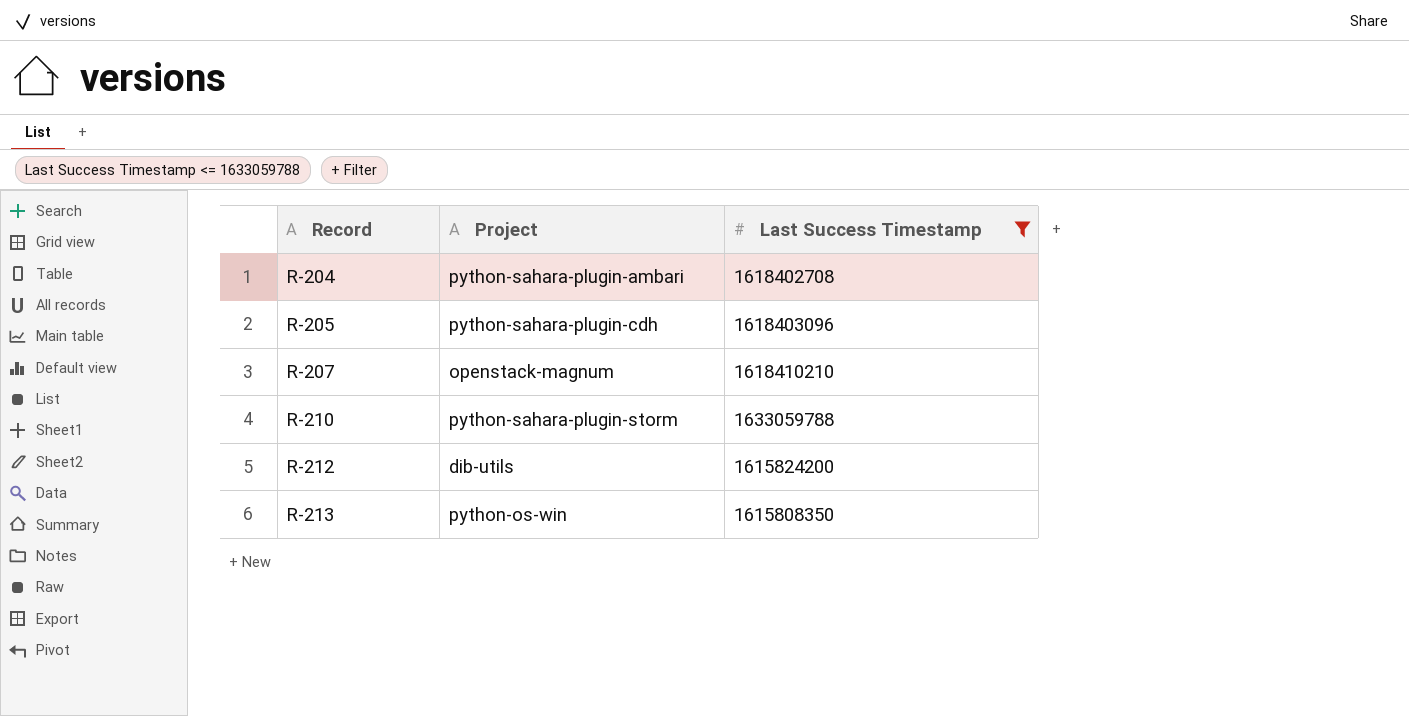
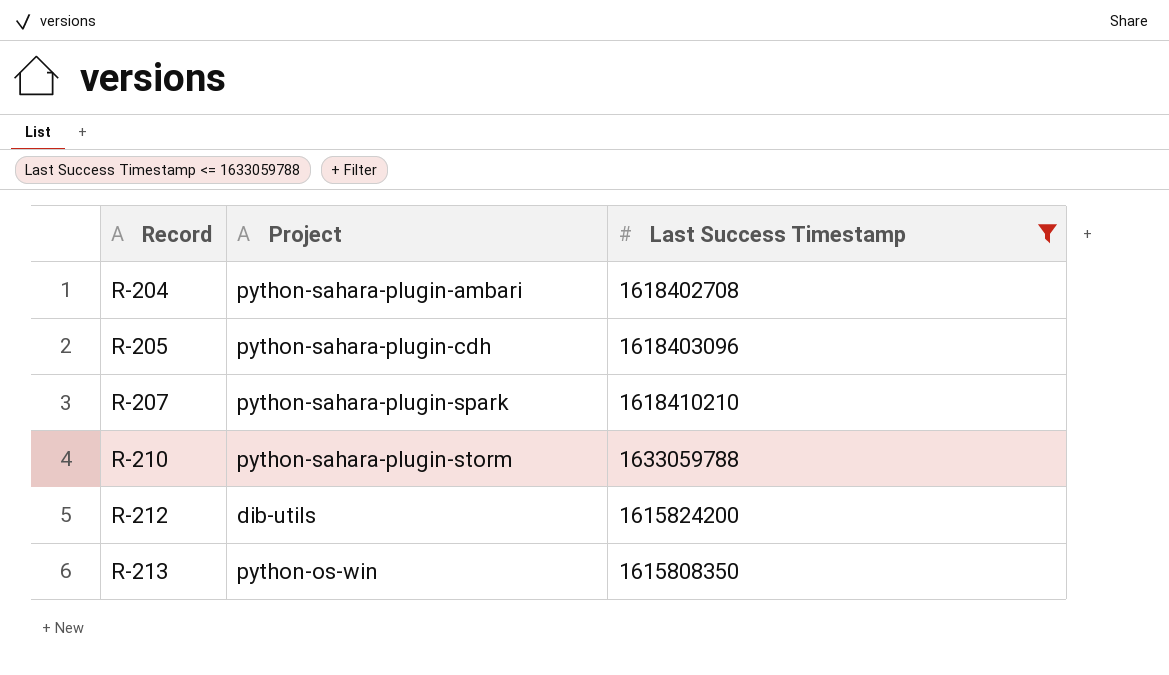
R-207 | Project: openstack-magnum -> python-sahara-plugin-spark

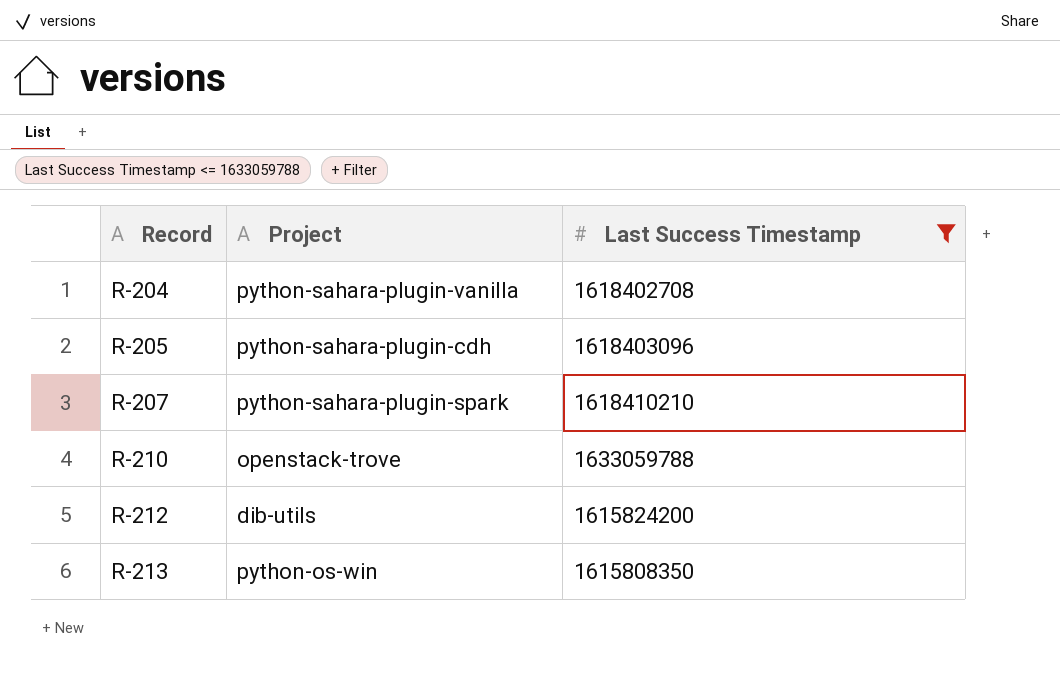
R-204 | Project: python-sahara-plugin-ambari -> python-sahara-plugin-vanilla
R-210 | Project: python-sahara-plugin-storm -> openstack-trove

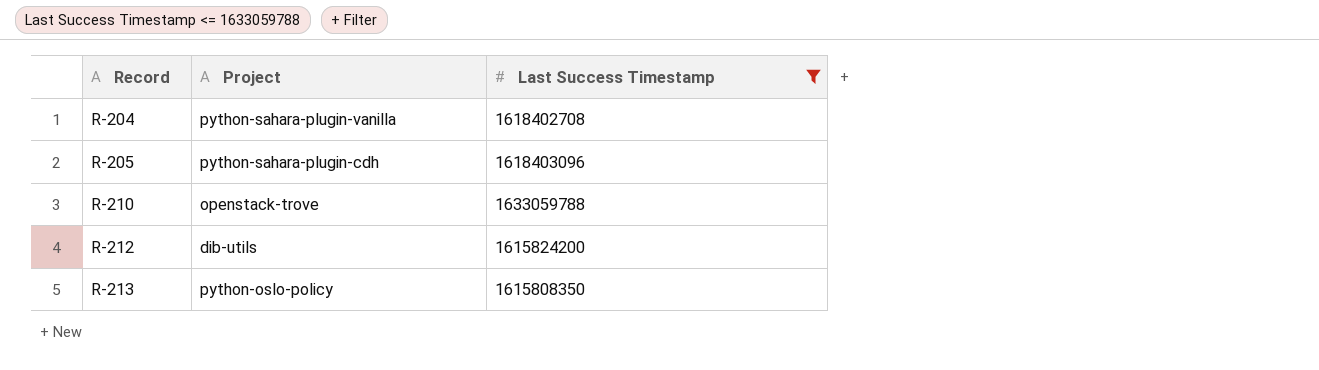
row R-207: python-sahara-plugin-spark | 1618410210 -> none
R-213 | Project: python-os-win -> python-oslo-policy

